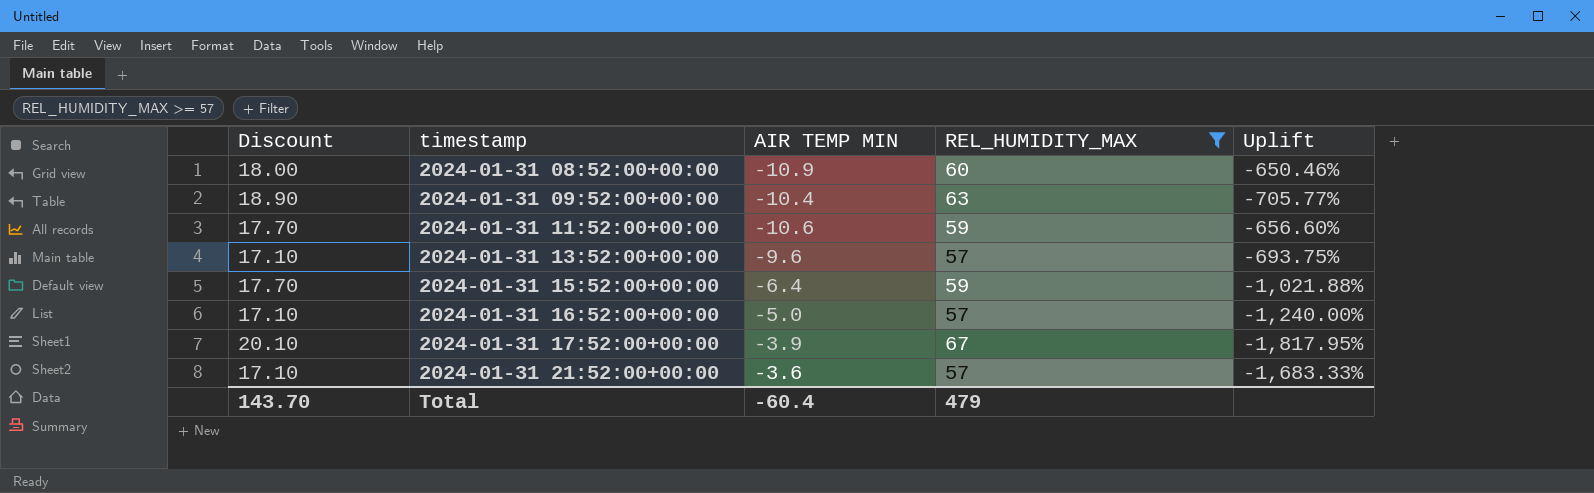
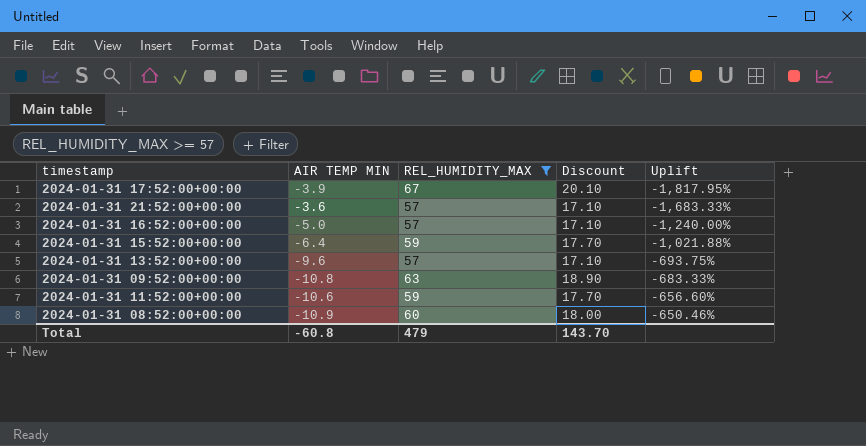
row order: timestamp ascending -> Uplift ascending
column Discount | position: 1 -> 4
2024-01-31 09:52:00+00:00 | AIR TEMP MIN: -10.4 -> -10.8
2024-01-31 09:52:00+00:00 | Uplift: -705.77% -> -683.33%
Total | AIR TEMP MIN: -60.4 -> -60.8

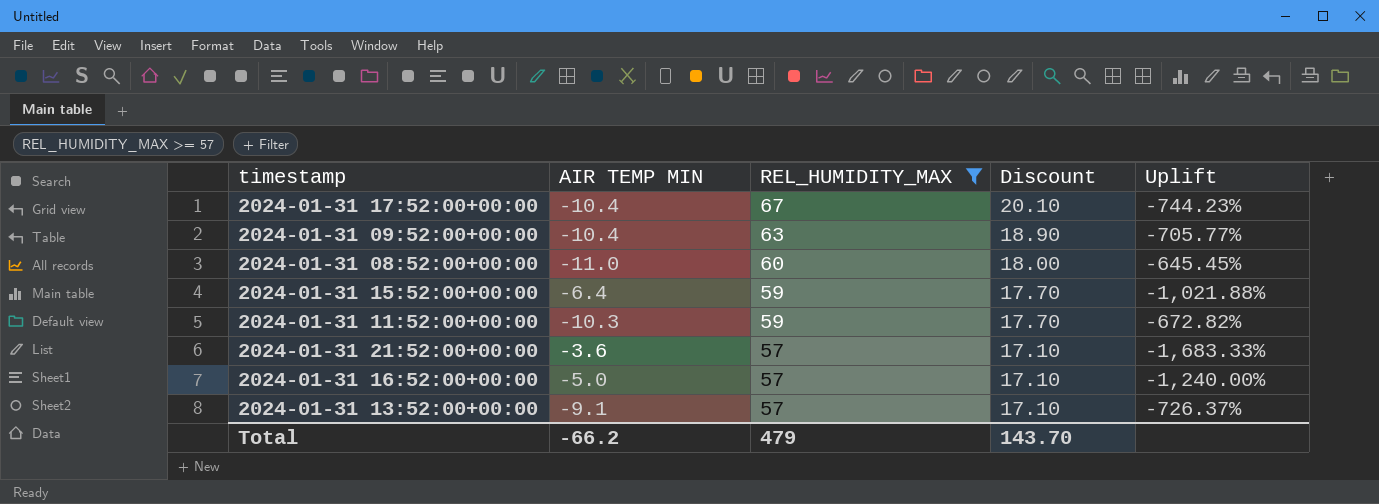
row order: Uplift ascending -> REL_HUMIDITY_MAX descending
2024-01-31 17:52:00+00:00 | AIR TEMP MIN: -3.9 -> -10.4
2024-01-31 17:52:00+00:00 | Uplift: -1,817.95% -> -744.23%
2024-01-31 09:52:00+00:00 | AIR TEMP MIN: -10.8 -> -10.4
2024-01-31 09:52:00+00:00 | Uplift: -683.33% -> -705.77%
2024-01-31 08:52:00+00:00 | AIR TEMP MIN: -10.9 -> -11.0
2024-01-31 08:52:00+00:00 | Uplift: -650.46% -> -645.45%
2024-01-31 11:52:00+00:00 | AIR TEMP MIN: -10.6 -> -10.3
2024-01-31 11:52:00+00:00 | Uplift: -656.60% -> -672.82%
2024-01-31 13:52:00+00:00 | AIR TEMP MIN: -9.6 -> -9.1
2024-01-31 13:52:00+00:00 | Uplift: -693.75% -> -726.37%
Total | AIR TEMP MIN: -60.8 -> -66.2

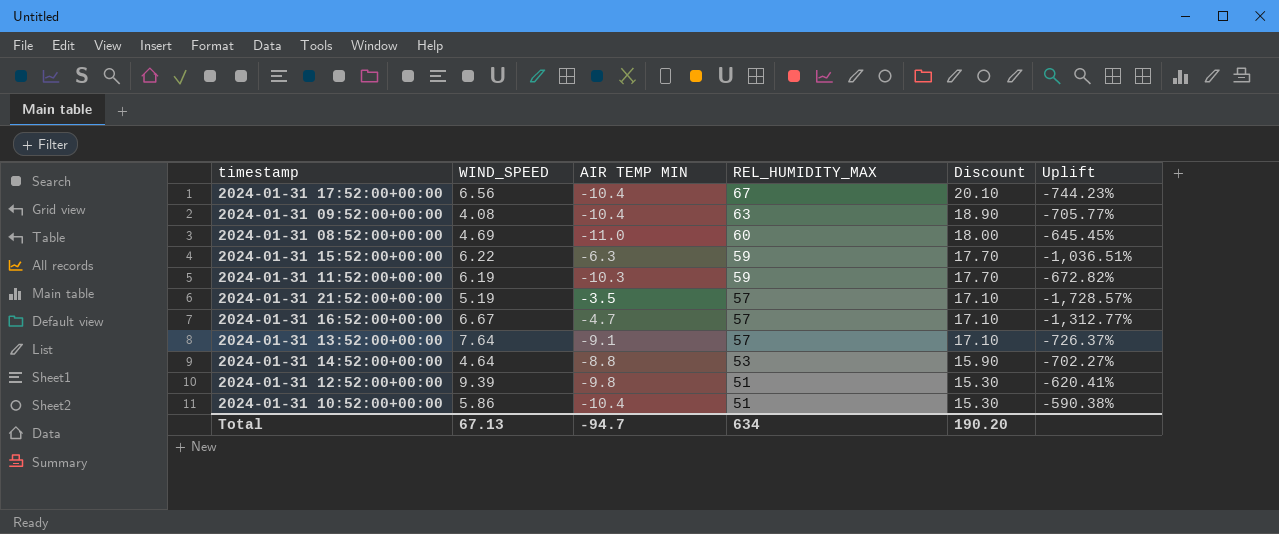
filter: REL_HUMIDITY_MAX >= 57 -> none
column WIND_SPEED | position: none -> 2
2024-01-31 15:52:00+00:00 | AIR TEMP MIN: -6.4 -> -6.3
2024-01-31 15:52:00+00:00 | Uplift: -1,021.88% -> -1,036.51%
2024-01-31 21:52:00+00:00 | AIR TEMP MIN: -3.6 -> -3.5
2024-01-31 21:52:00+00:00 | Uplift: -1,683.33% -> -1,728.57%
2024-01-31 16:52:00+00:00 | AIR TEMP MIN: -5.0 -> -4.7
2024-01-31 16:52:00+00:00 | Uplift: -1,240.00% -> -1,312.77%
Total | AIR TEMP MIN: -66.2 -> -94.7
Total | REL_HUMIDITY_MAX: 479 -> 634
Total | Discount: 143.70 -> 190.20

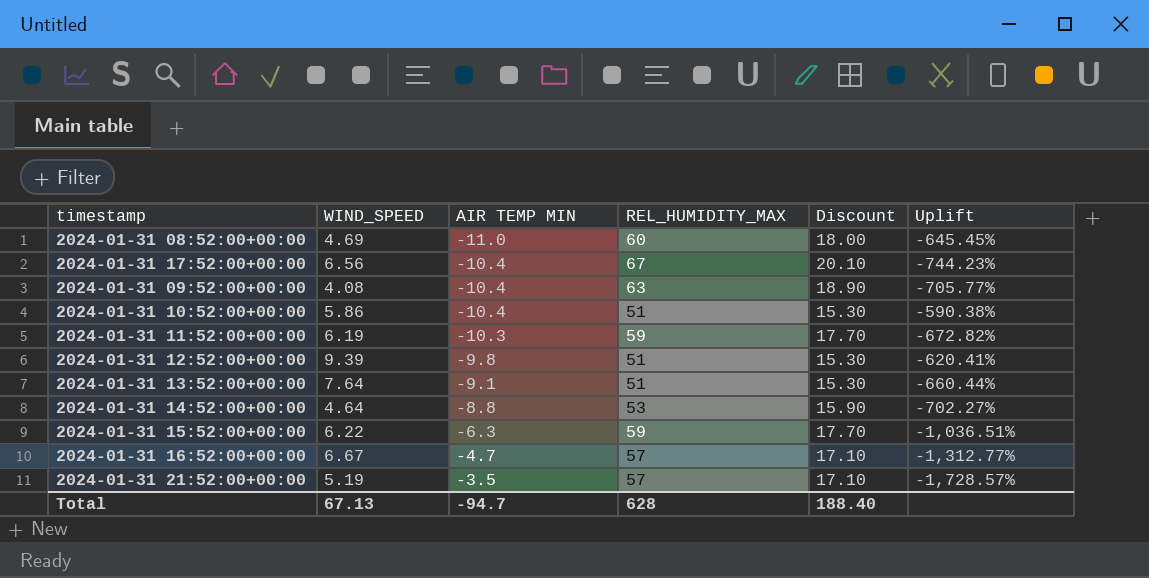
row order: REL_HUMIDITY_MAX descending -> AIR TEMP MIN ascending
2024-01-31 13:52:00+00:00 | REL_HUMIDITY_MAX: 57 -> 51
2024-01-31 13:52:00+00:00 | Discount: 17.10 -> 15.30
2024-01-31 13:52:00+00:00 | Uplift: -726.37% -> -660.44%
Total | REL_HUMIDITY_MAX: 634 -> 628
Total | Discount: 190.20 -> 188.40

